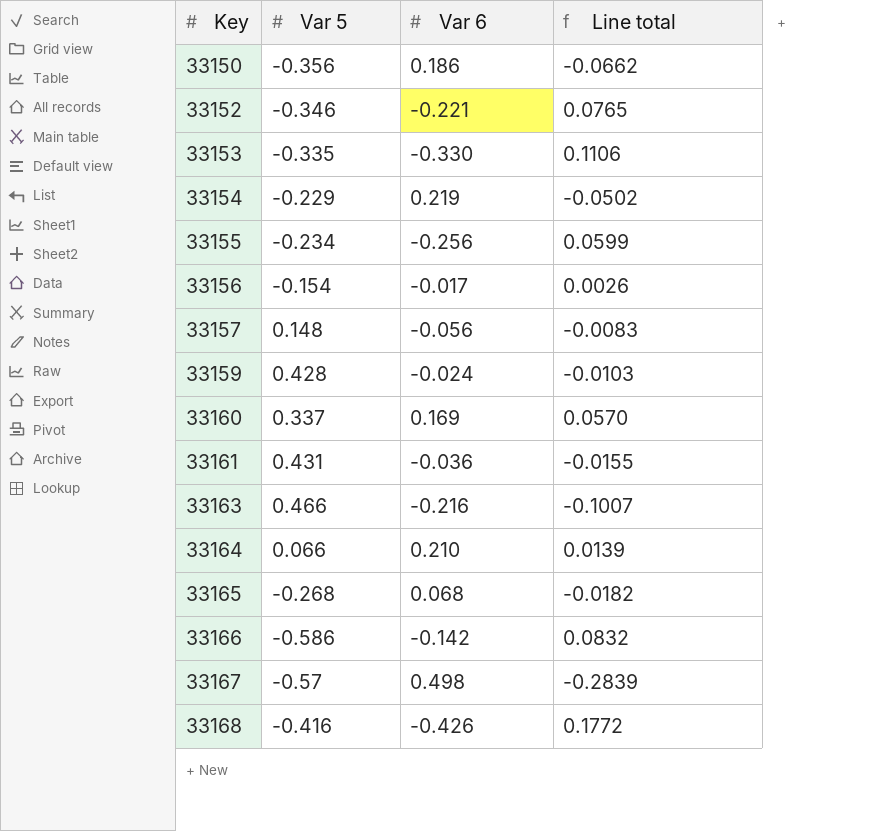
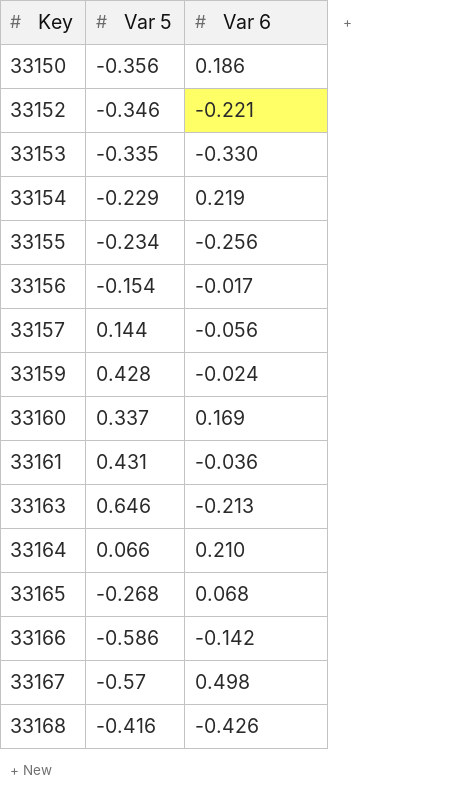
column Line total | formula: [Var 5] * [Var 6] -> none
33157 | Var 5: 0.148 -> 0.144
33163 | Var 5: 0.466 -> 0.646
33163 | Var 6: -0.216 -> -0.213

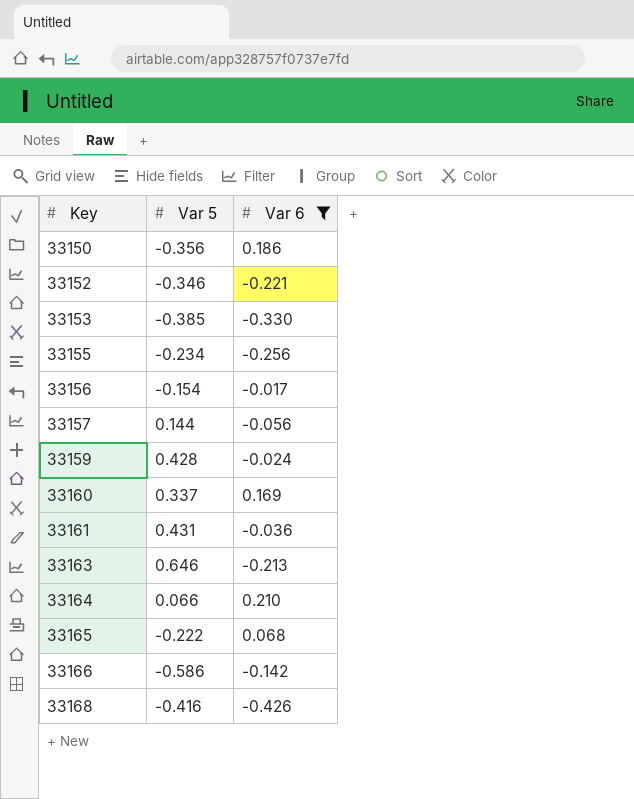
filter: none -> Var 6 <= 0.210
33153 | Var 5: -0.335 -> -0.385
33165 | Var 5: -0.268 -> -0.222

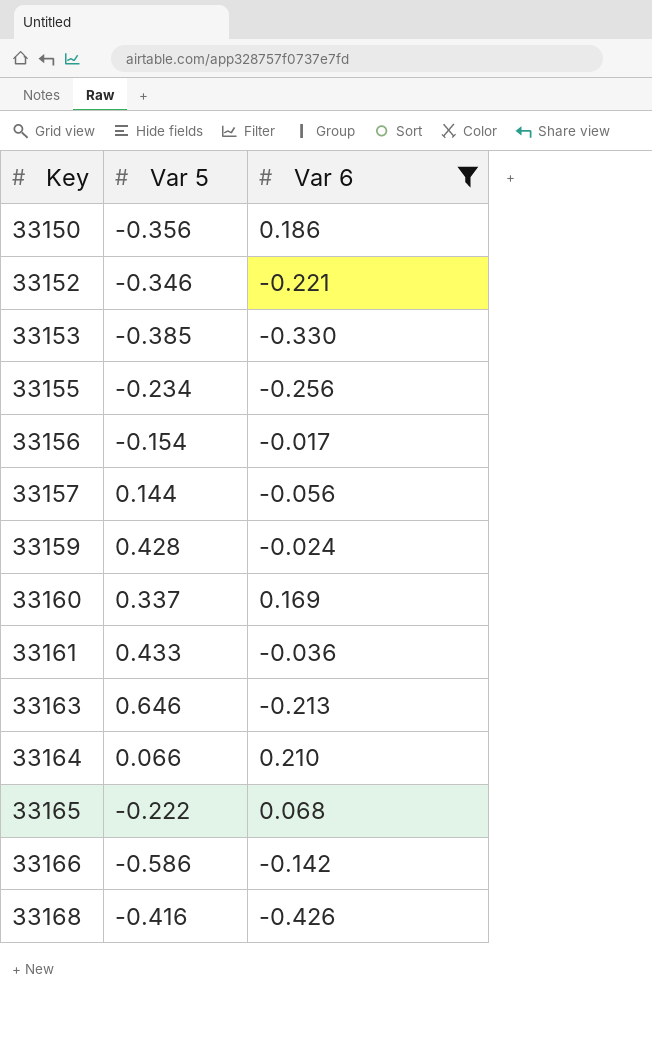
33161 | Var 5: 0.431 -> 0.433

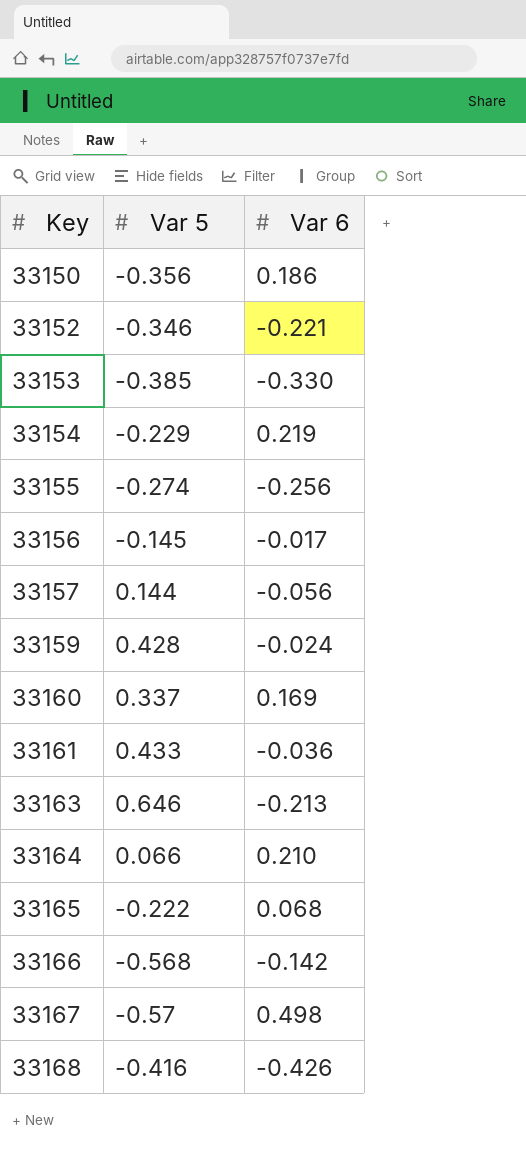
filter: Var 6 <= 0.210 -> none
33155 | Var 5: -0.234 -> -0.274
33156 | Var 5: -0.154 -> -0.145
33166 | Var 5: -0.586 -> -0.568

